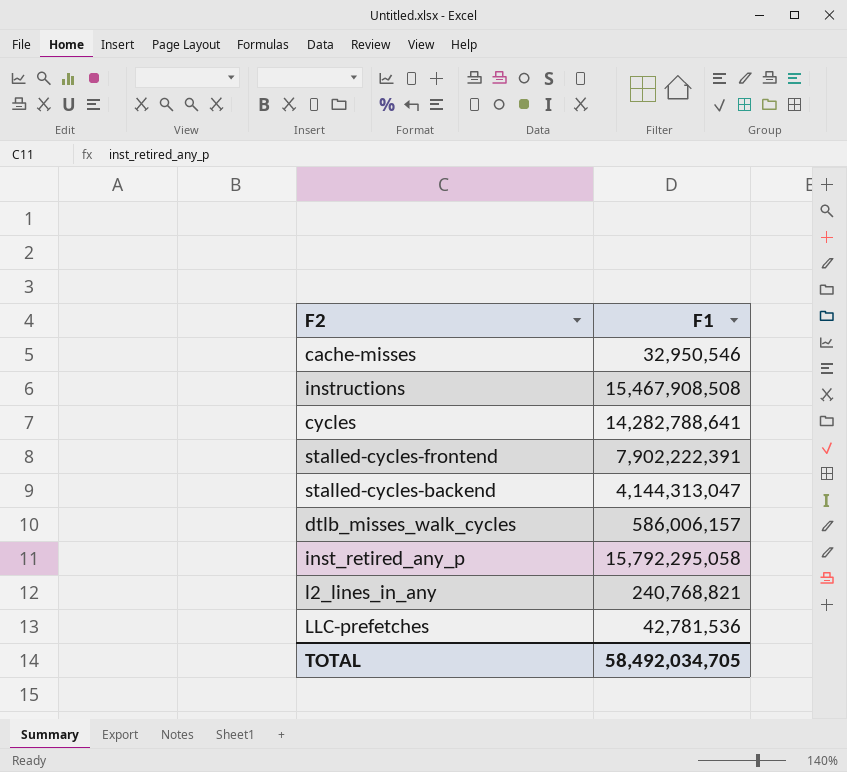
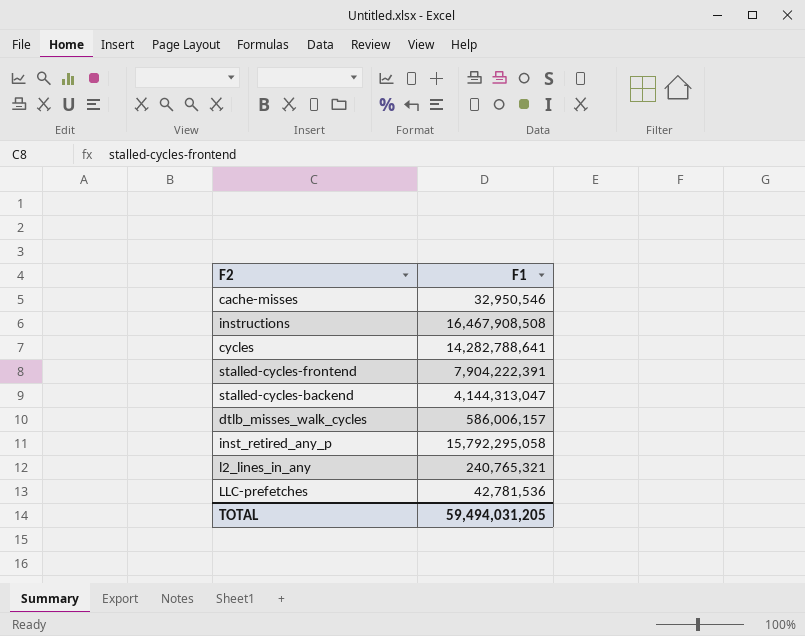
instructions | F1: 15,467,908,508 -> 16,467,908,508
stalled-cycles-frontend | F1: 7,902,222,391 -> 7,904,222,391
l2_lines_in_any | F1: 240,768,821 -> 240,765,321
TOTAL | F1: 58,492,034,705 -> 59,494,031,205

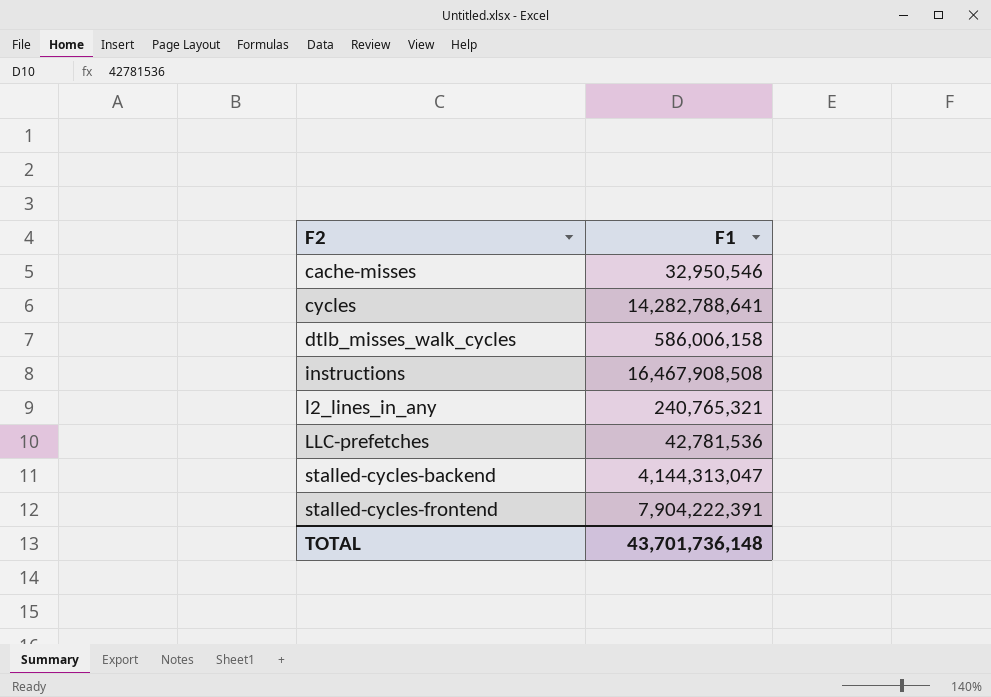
row order: none -> F2 ascending
row inst_retired_any_p: 15,792,295,058 -> none
dtlb_misses_walk_cycles | F1: 586,006,157 -> 586,006,158
TOTAL | F1: 59,494,031,205 -> 43,701,736,148

